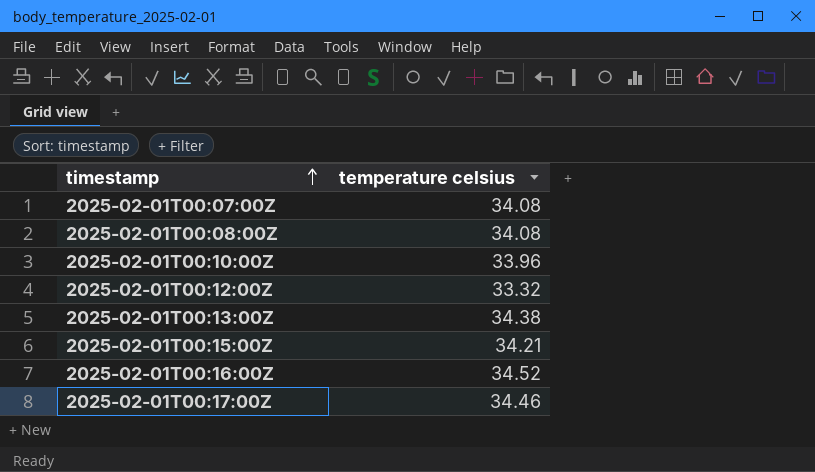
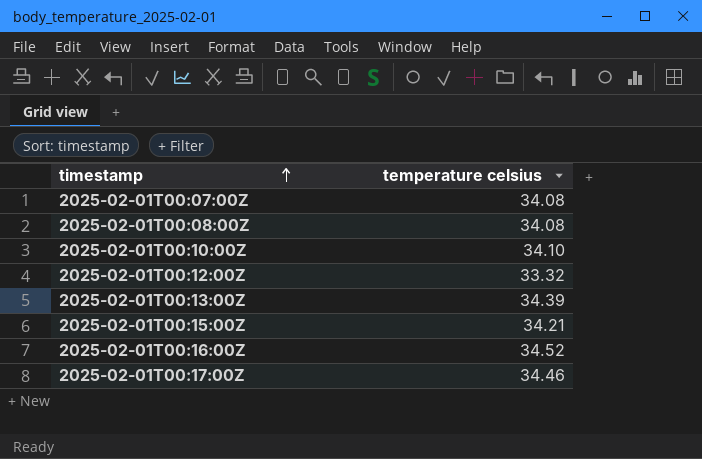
2025-02-01T00:10:00Z | temperature celsius: 33.96 -> 34.10
2025-02-01T00:13:00Z | temperature celsius: 34.38 -> 34.39

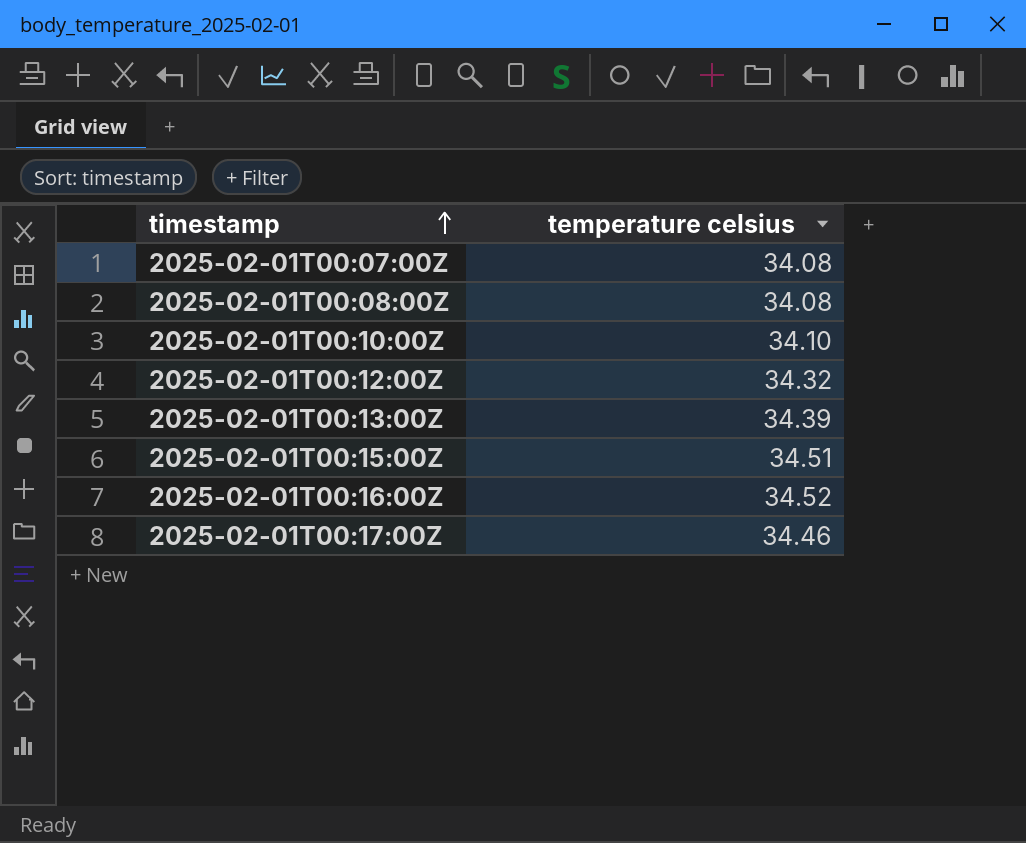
2025-02-01T00:12:00Z | temperature celsius: 33.32 -> 34.32
2025-02-01T00:15:00Z | temperature celsius: 34.21 -> 34.51

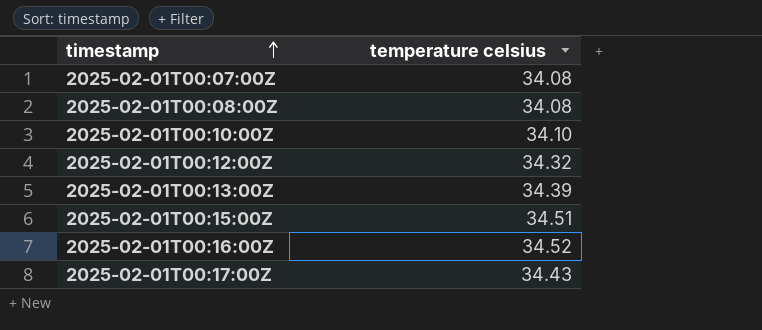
2025-02-01T00:17:00Z | temperature celsius: 34.46 -> 34.43

